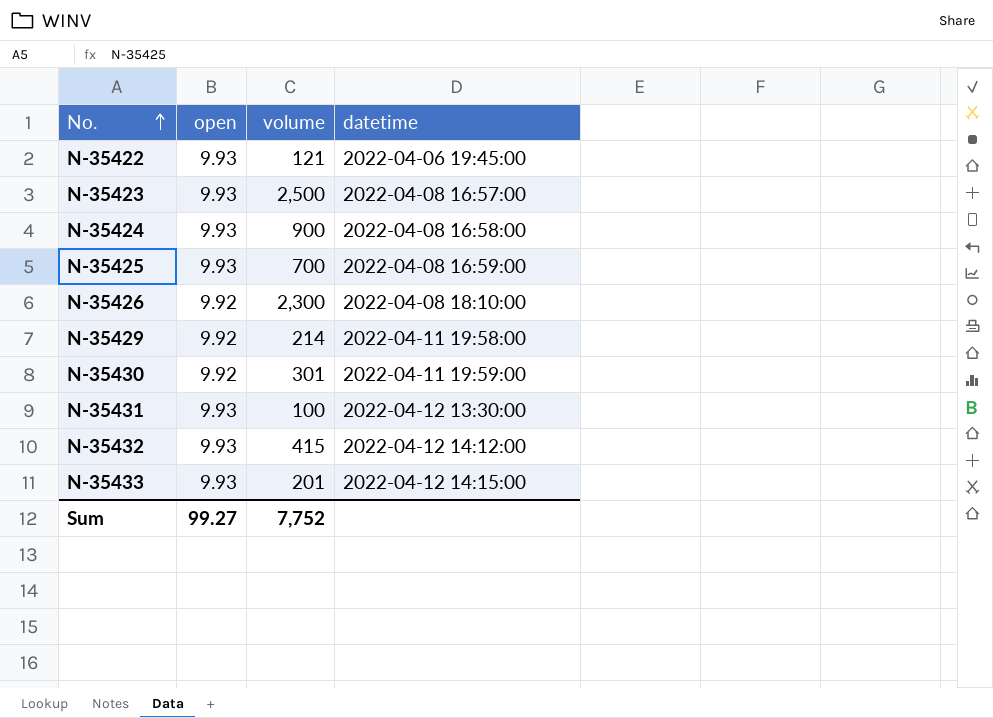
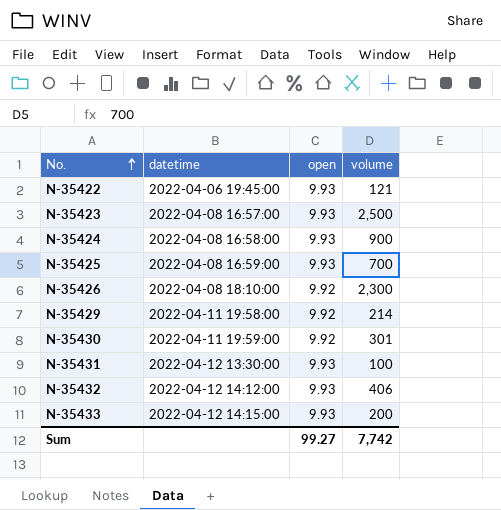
column datetime | position: 4 -> 2
N-35432 | volume: 415 -> 406
N-35433 | volume: 201 -> 200
Sum | volume: 7,752 -> 7,742

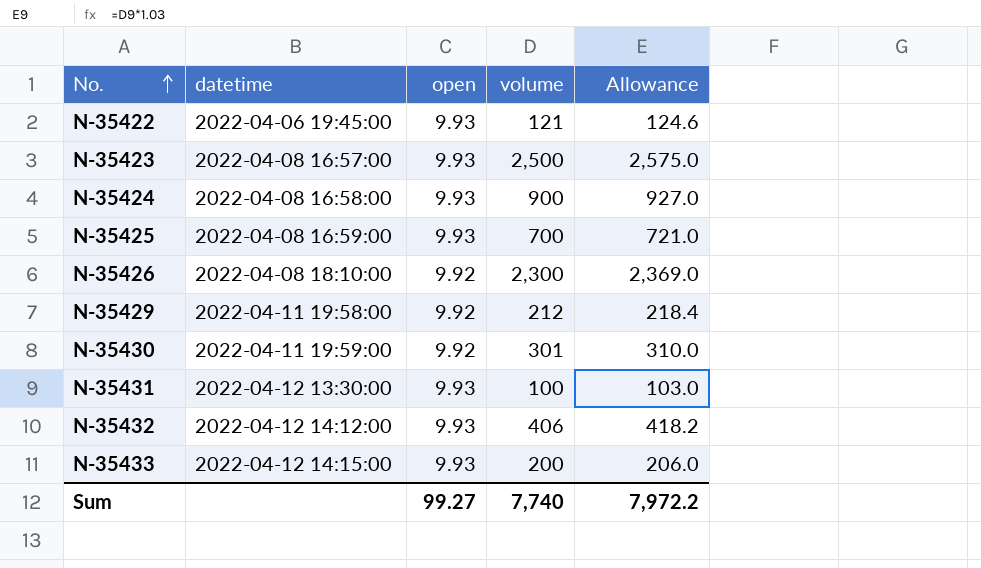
column Allowance | formula: none -> [volume] * 1.03
N-35429 | volume: 214 -> 212
Sum | volume: 7,742 -> 7,740

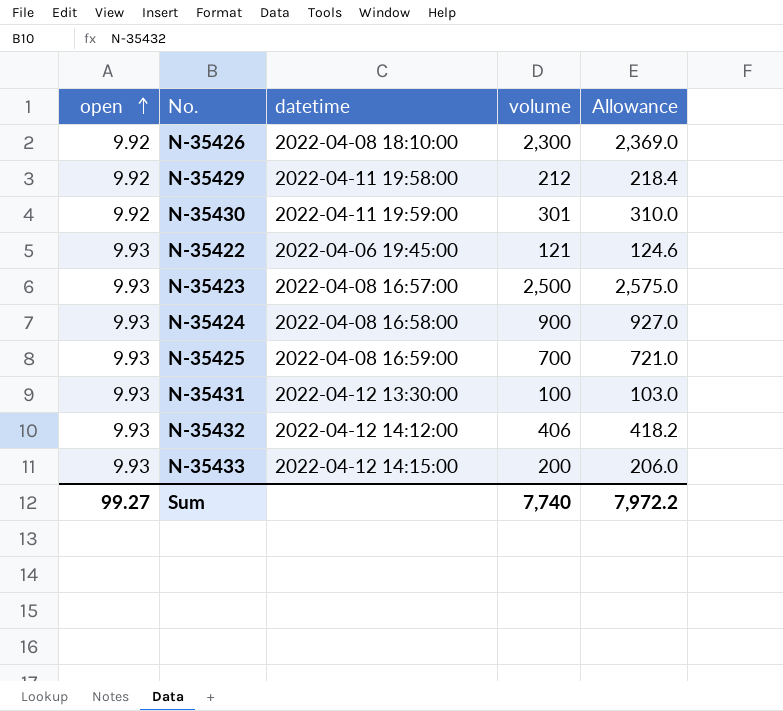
row order: No. ascending -> open ascending
column open | position: 3 -> 1

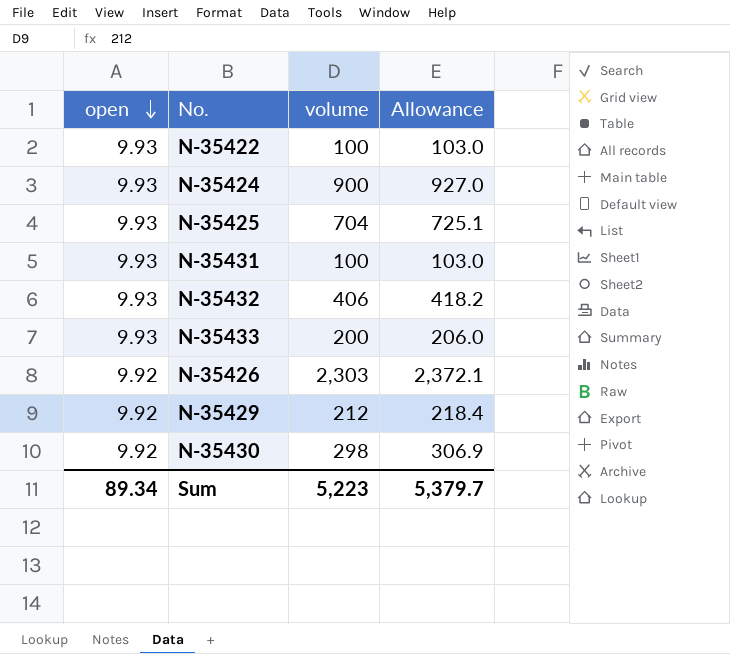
row order: open ascending -> open descending
column datetime | position: 3 -> none
row N-35423: 9.93 | 2022-04-08 16:57:00 | 2,500 | 2,575.0 -> none
N-35422 | volume: 121 -> 100
N-35422 | Allowance: 124.6 -> 103.0
N-35425 | volume: 700 -> 704
N-35425 | Allowance: 721.0 -> 725.1
N-35426 | volume: 2,300 -> 2,303
N-35426 | Allowance: 2,369.0 -> 2,372.1
N-35430 | volume: 301 -> 298
N-35430 | Allowance: 310.0 -> 306.9
Sum | open: 99.27 -> 89.34
Sum | volume: 7,740 -> 5,223
Sum | Allowance: 7,972.2 -> 5,379.7

